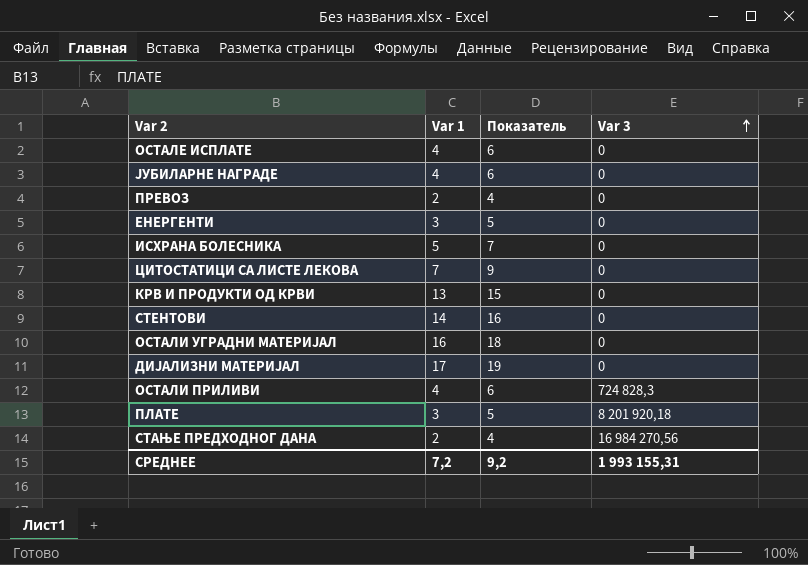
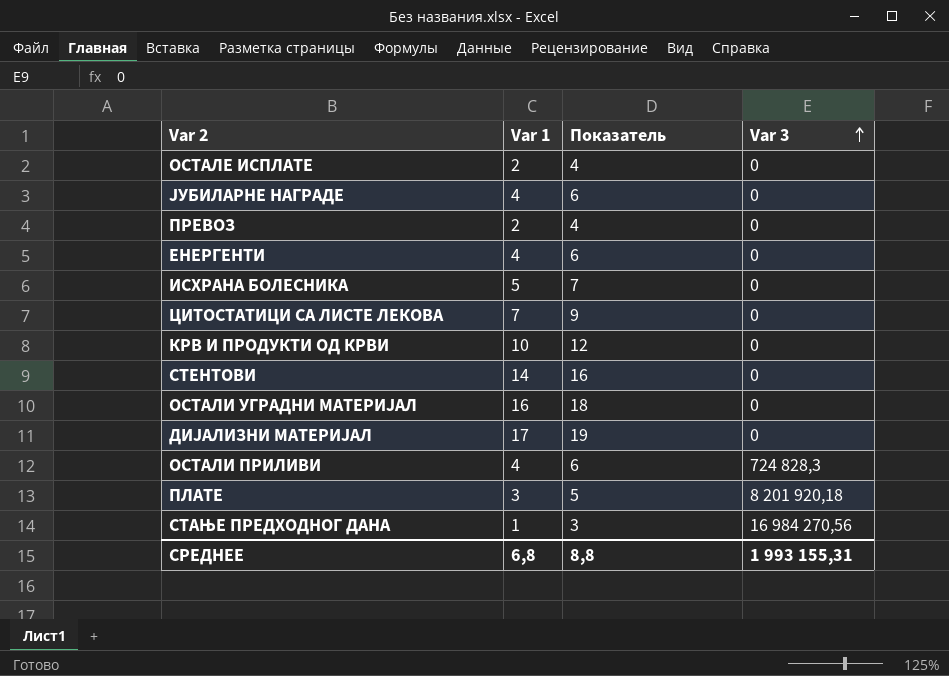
ОСТАЛЕ ИСПЛАТЕ | Var 1: 4 -> 2
ОСТАЛЕ ИСПЛАТЕ | Показатель: 6 -> 4
ЕНЕРГЕНТИ | Var 1: 3 -> 4
ЕНЕРГЕНТИ | Показатель: 5 -> 6
КРВ И ПРОДУКТИ ОД КРВИ | Var 1: 13 -> 10
КРВ И ПРОДУКТИ ОД КРВИ | Показатель: 15 -> 12
СТАЊЕ ПРЕДХОДНОГ ДАНА | Var 1: 2 -> 1
СТАЊЕ ПРЕДХОДНОГ ДАНА | Показатель: 4 -> 3
СРЕДНЕЕ | Var 1: 7,2 -> 6,8
СРЕДНЕЕ | Показатель: 9,2 -> 8,8

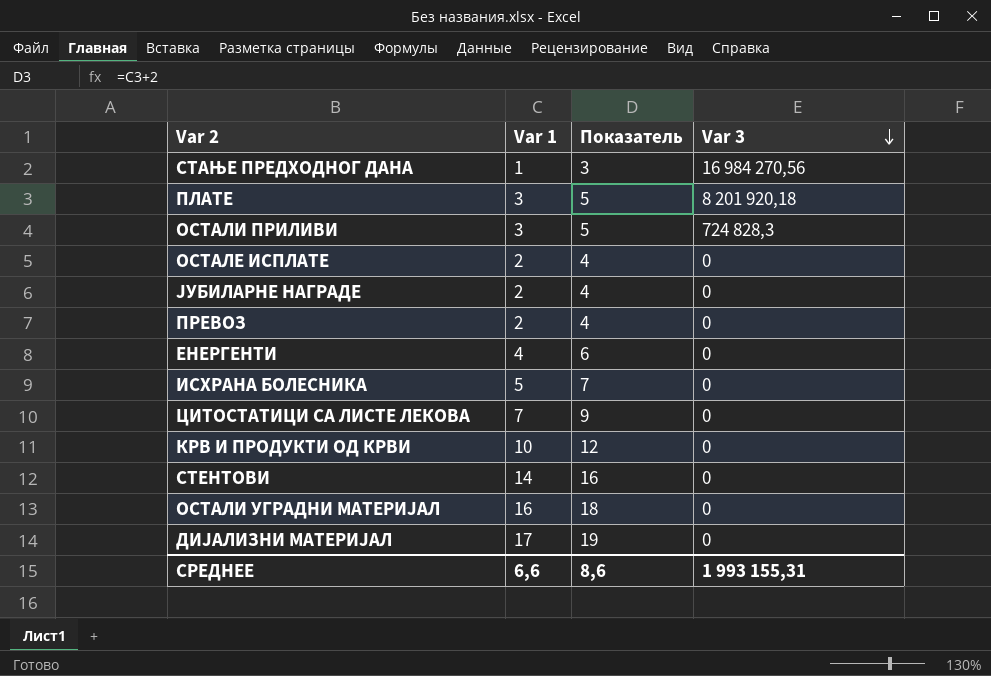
row order: Var 3 ascending -> Var 3 descending
ОСТАЛИ ПРИЛИВИ | Var 1: 4 -> 3
ОСТАЛИ ПРИЛИВИ | Показатель: 6 -> 5
ЈУБИЛАРНЕ НАГРАДЕ | Var 1: 4 -> 2
ЈУБИЛАРНЕ НАГРАДЕ | Показатель: 6 -> 4
СРЕДНЕЕ | Var 1: 6,8 -> 6,6
СРЕДНЕЕ | Показатель: 8,8 -> 8,6

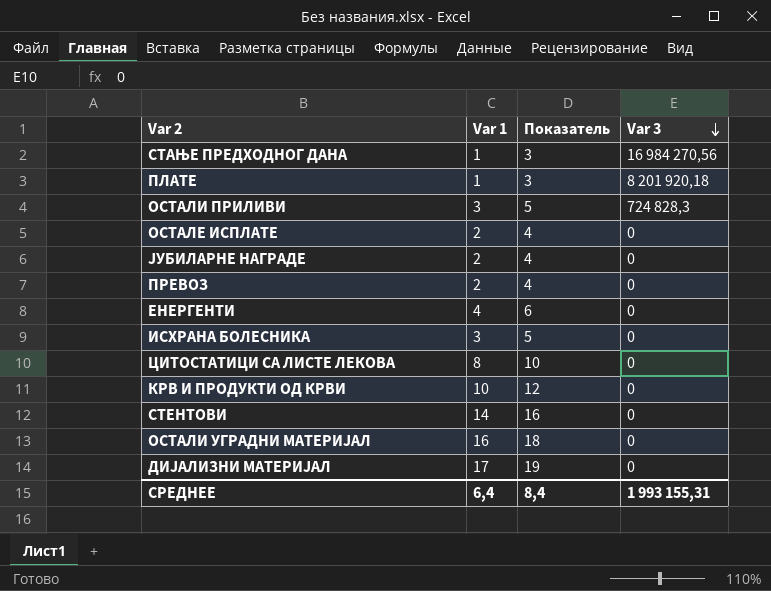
ПЛАТЕ | Var 1: 3 -> 1
ПЛАТЕ | Показатель: 5 -> 3
ИСХРАНА БОЛЕСНИКА | Var 1: 5 -> 3
ИСХРАНА БОЛЕСНИКА | Показатель: 7 -> 5
ЦИТОСТАТИЦИ СА ЛИСТЕ ЛЕКОВА | Var 1: 7 -> 8
ЦИТОСТАТИЦИ СА ЛИСТЕ ЛЕКОВА | Показатель: 9 -> 10
СРЕДНЕЕ | Var 1: 6,6 -> 6,4
СРЕДНЕЕ | Показатель: 8,6 -> 8,4

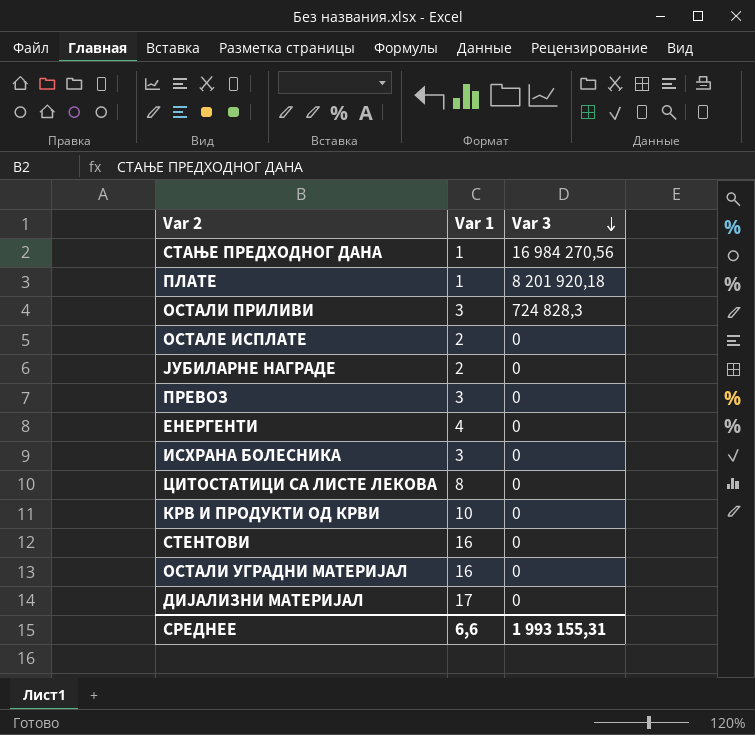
column Показатель | formula: [Var 1] + 2 -> none
ПРЕВОЗ | Var 1: 2 -> 3
СТЕНТОВИ | Var 1: 14 -> 16
СРЕДНЕЕ | Var 1: 6,4 -> 6,6

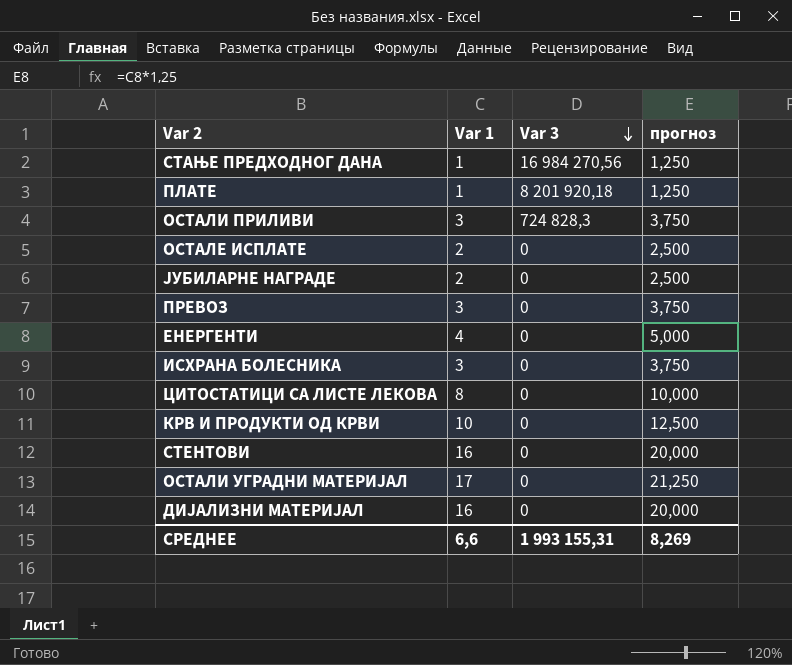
column прогноз | formula: none -> [Var 1] * 1,25
ОСТАЛИ УГРАДНИ МАТЕРИЈАЛ | Var 1: 16 -> 17
ДИЈАЛИЗНИ МАТЕРИЈАЛ | Var 1: 17 -> 16

